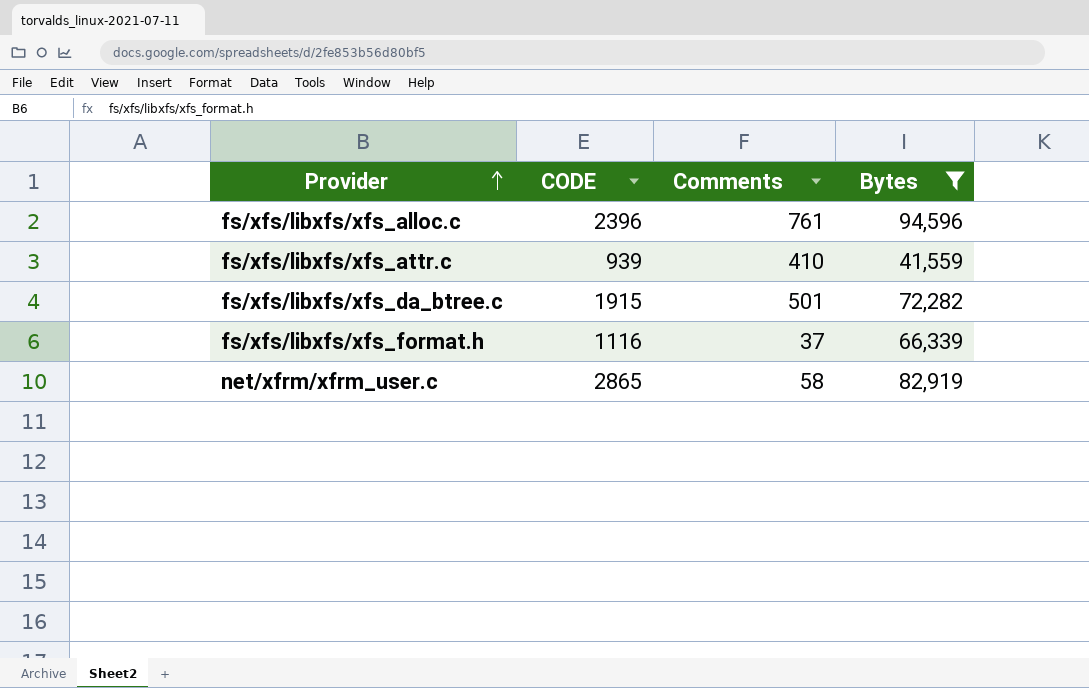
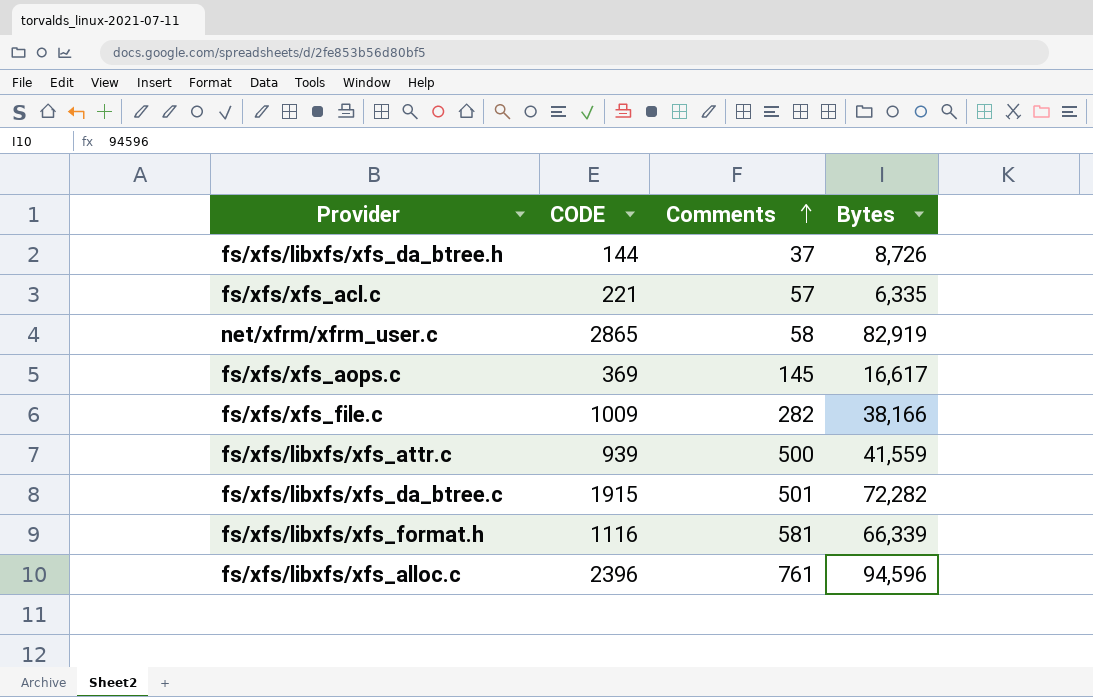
filter: Bytes >= 41,559 -> none
row order: Provider ascending -> Comments ascending
fs/xfs/libxfs/xfs_attr.c | Comments: 410 -> 500
fs/xfs/libxfs/xfs_format.h | Comments: 37 -> 581

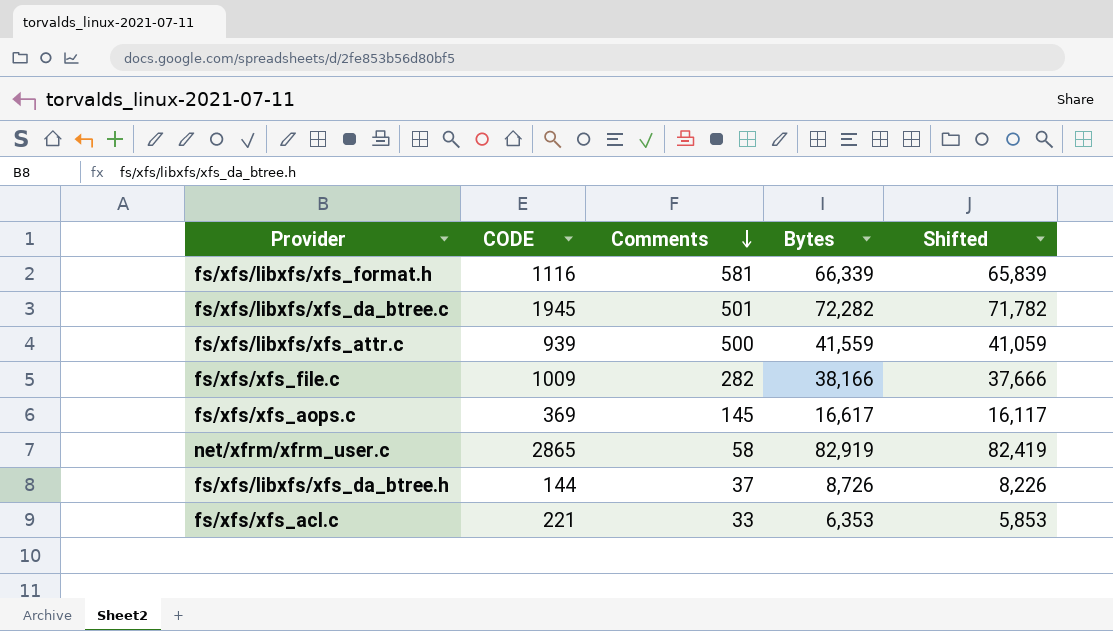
row order: Comments ascending -> Comments descending
column Shifted | formula: none -> [Bytes] - 500
row fs/xfs/libxfs/xfs_alloc.c: 2396 | 761 | 94,596 -> none
fs/xfs/libxfs/xfs_da_btree.c | CODE: 1915 -> 1945
fs/xfs/xfs_acl.c | Comments: 57 -> 33
fs/xfs/xfs_acl.c | Bytes: 6,335 -> 6,353

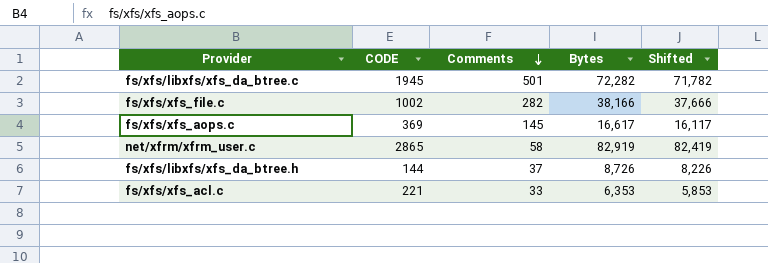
row fs/xfs/libxfs/xfs_format.h: 1116 | 581 | 66,339 | 65,839 -> none
row fs/xfs/libxfs/xfs_attr.c: 939 | 500 | 41,559 | 41,059 -> none
fs/xfs/xfs_file.c | CODE: 1009 -> 1002

